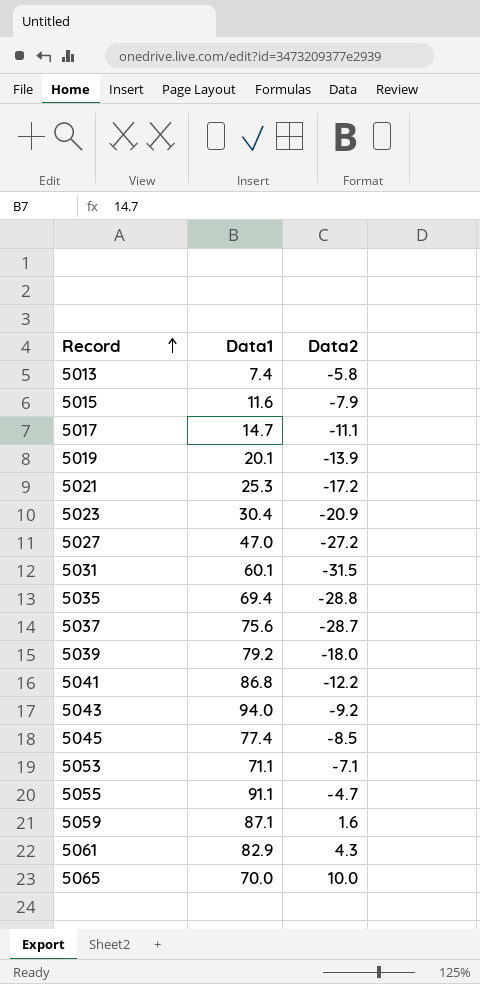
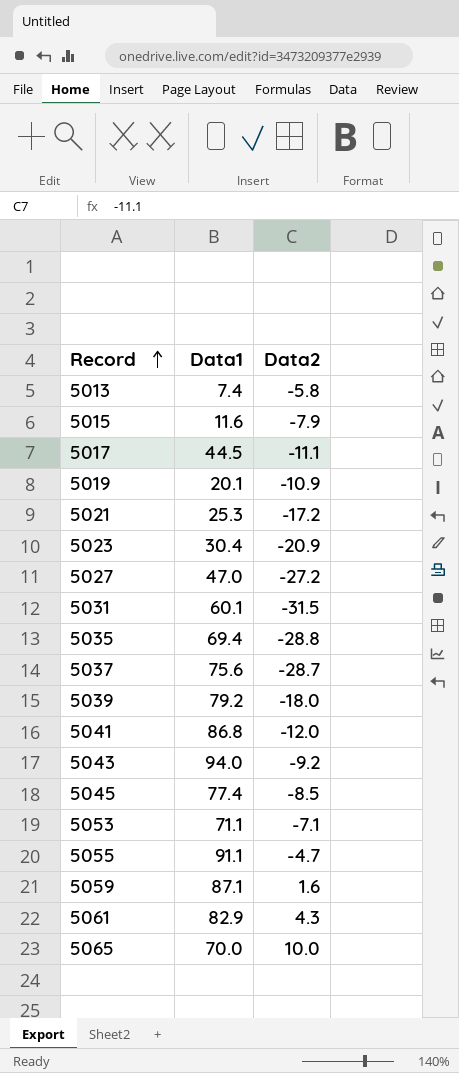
5017 | Data1: 14.7 -> 44.5
5019 | Data2: -13.9 -> -10.9
5041 | Data2: -12.2 -> -12.0

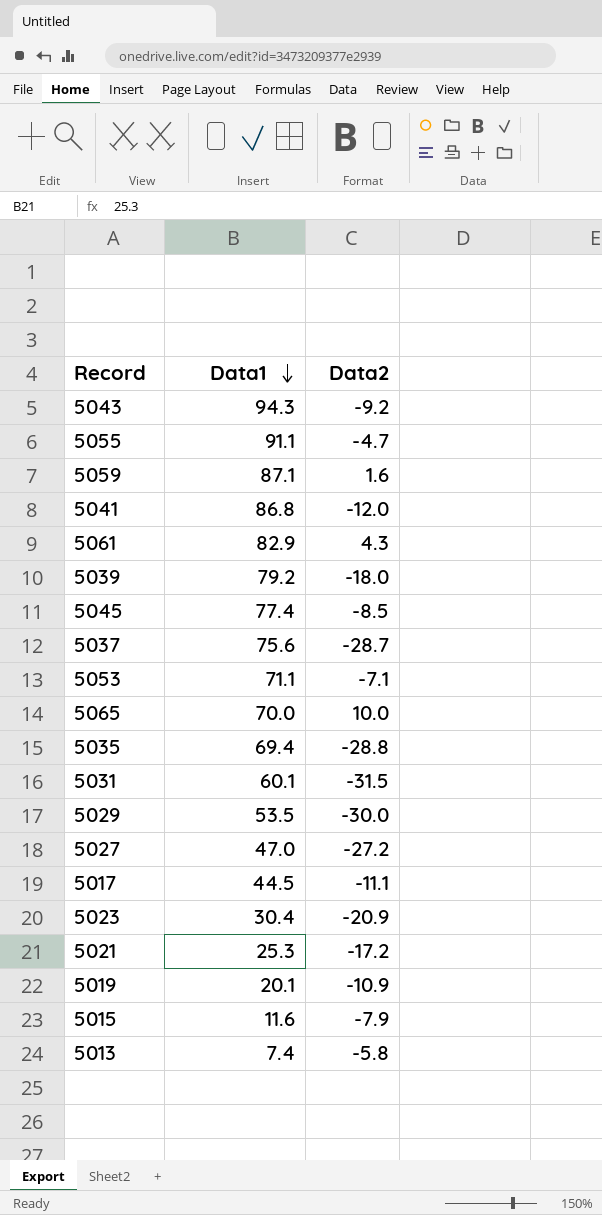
row order: Record ascending -> Data1 descending
5043 | Data1: 94.0 -> 94.3
row 5029: none -> 53.5 | -30.0

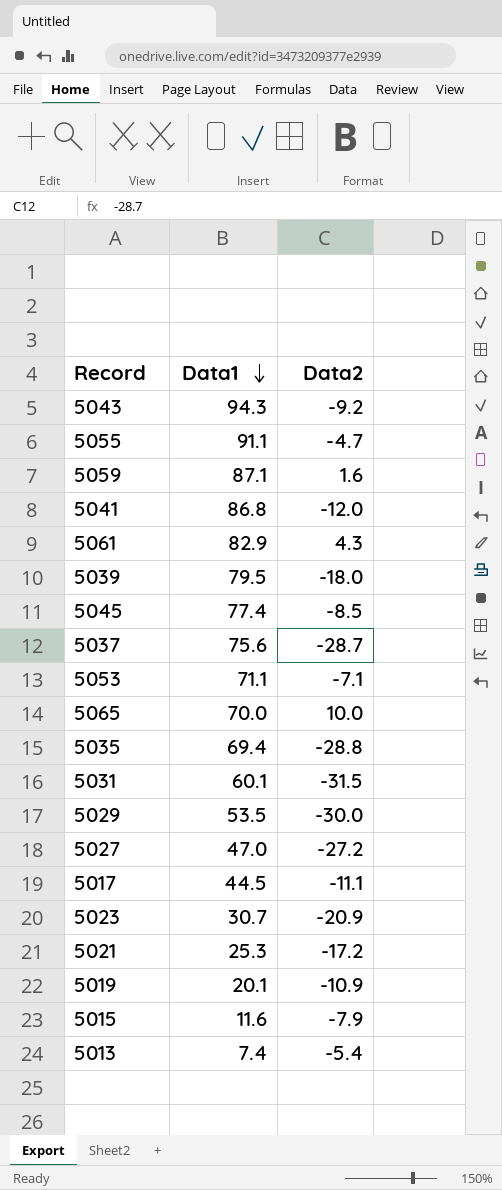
5039 | Data1: 79.2 -> 79.5
5023 | Data1: 30.4 -> 30.7
5013 | Data2: -5.8 -> -5.4

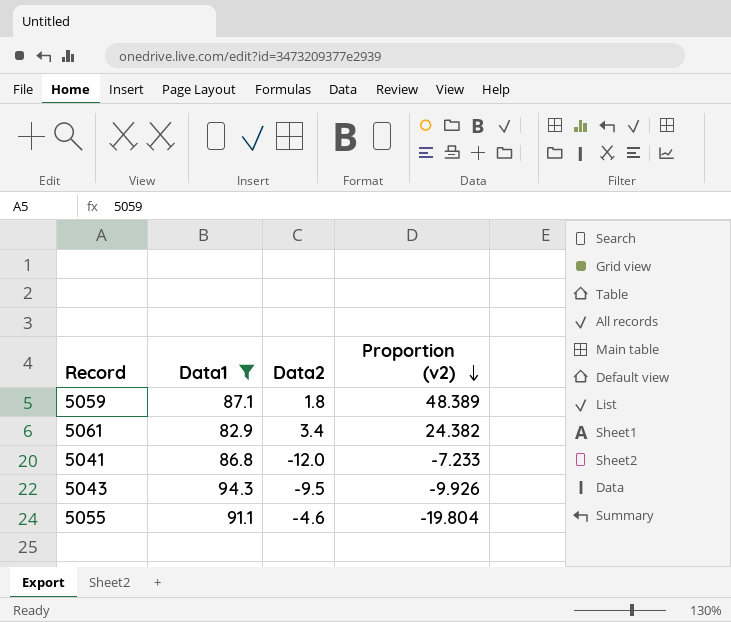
filter: none -> Data1 >= 82.9
row order: Data1 descending -> Proportion (v2) descending
column Proportion (v2) | formula: none -> [Data1] / [Data2]
5059 | Data2: 1.6 -> 1.8
5061 | Data2: 4.3 -> 3.4
5043 | Data2: -9.2 -> -9.5
5055 | Data2: -4.7 -> -4.6

